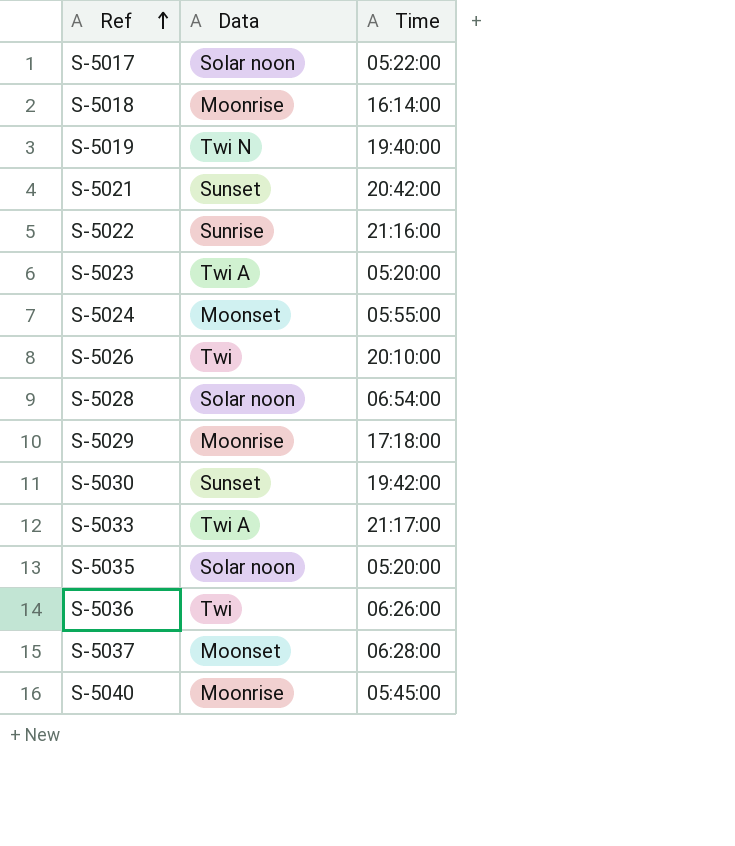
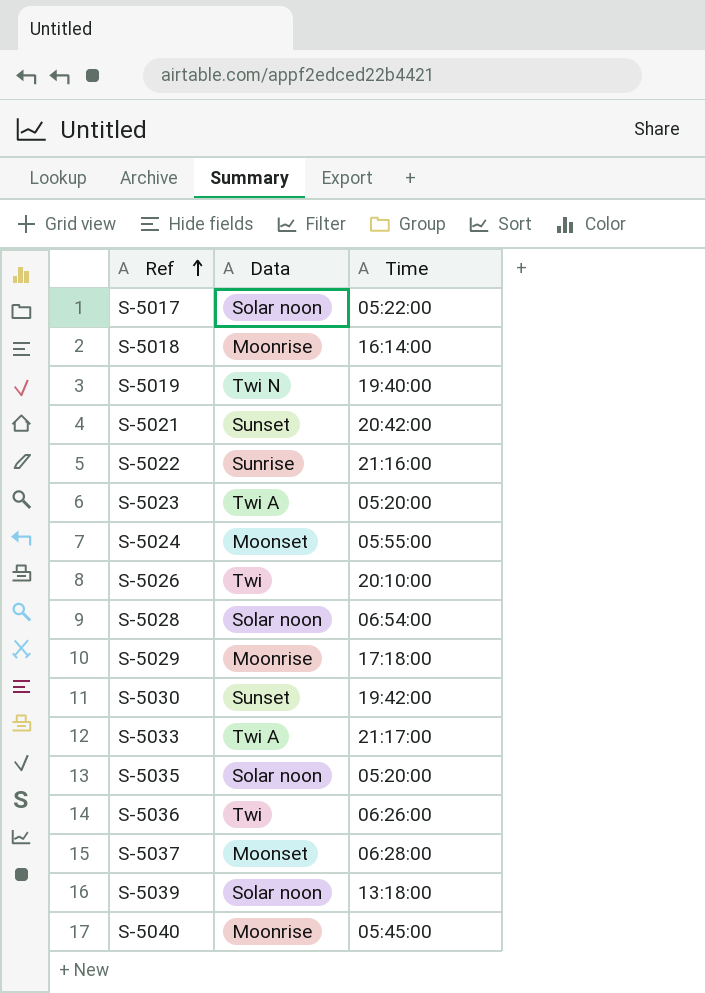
row S-5039: none -> Solar noon | 13:18:00

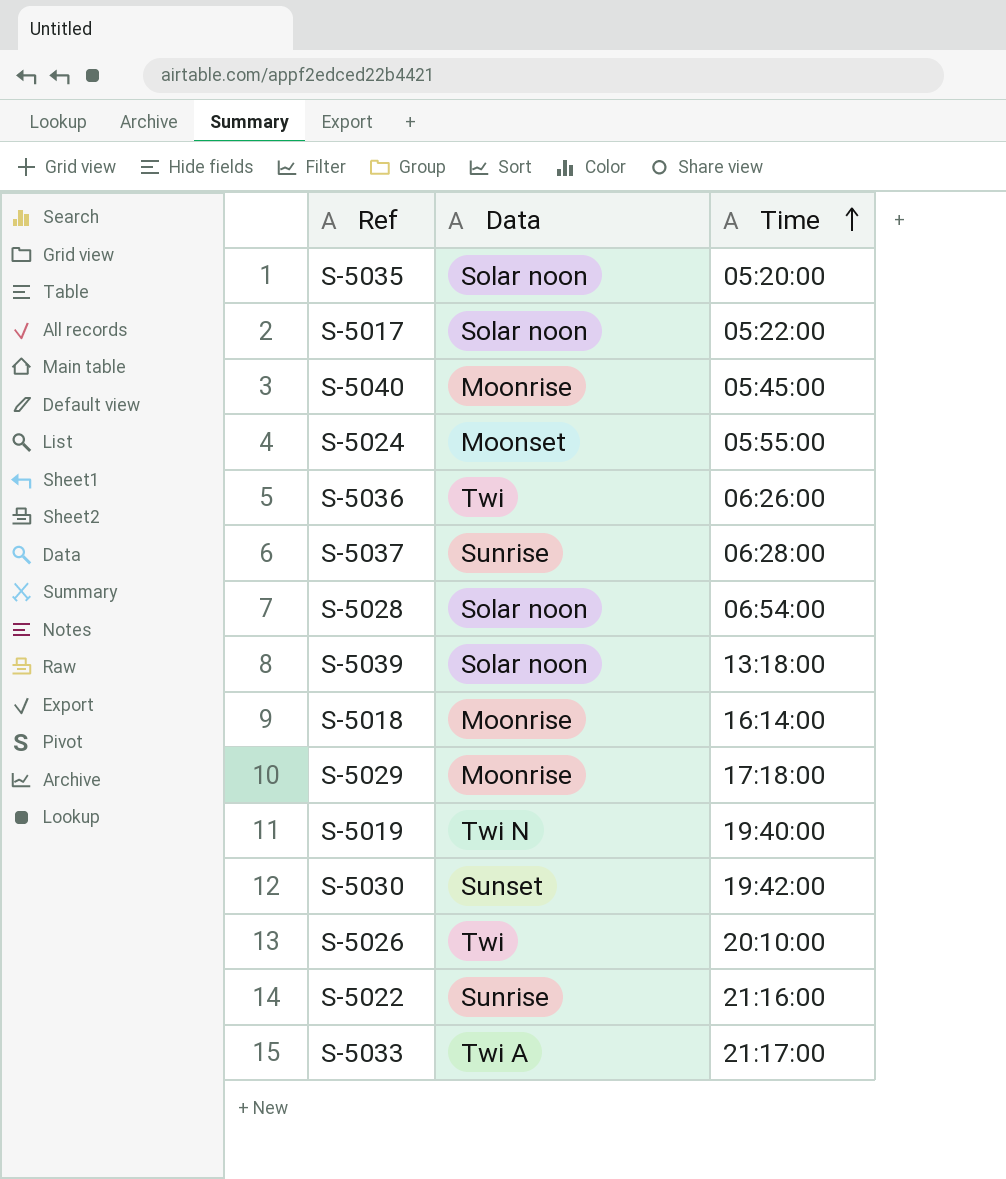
row order: Ref ascending -> Time ascending
row S-5021: Sunset | 20:42:00 -> none
row S-5023: Twi A | 05:20:00 -> none
S-5037 | Data: Moonset -> Sunrise

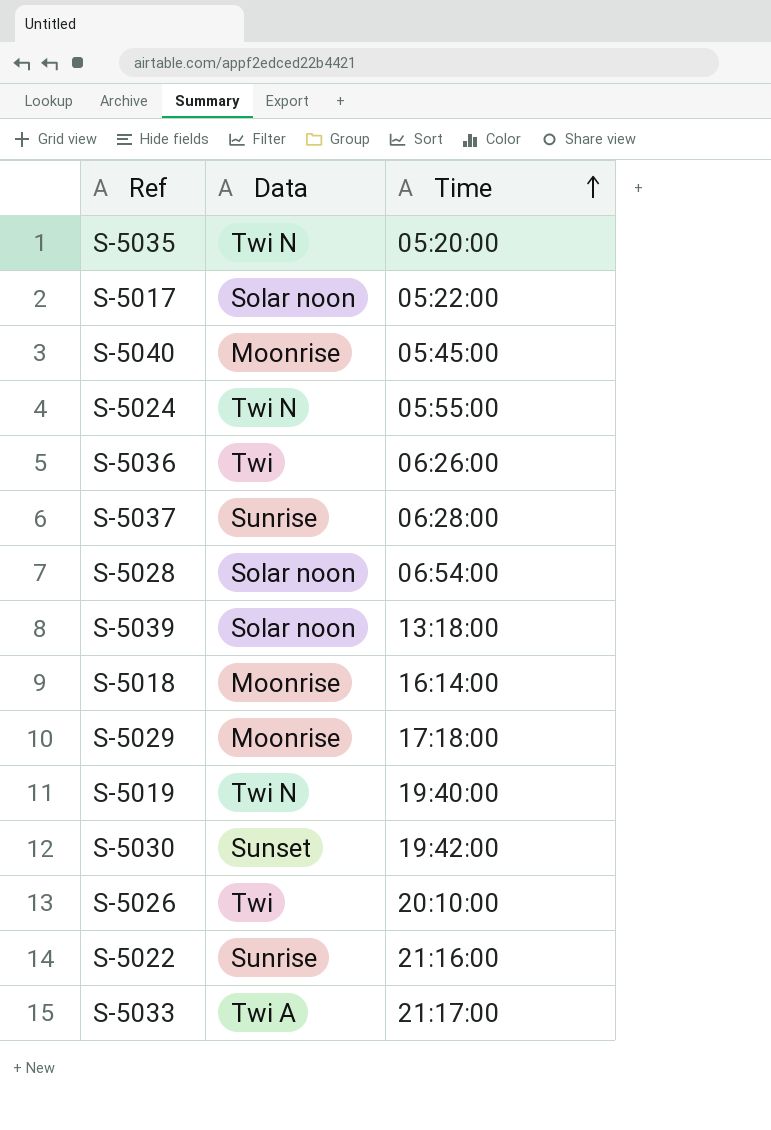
S-5035 | Data: Solar noon -> Twi N
S-5024 | Data: Moonset -> Twi N

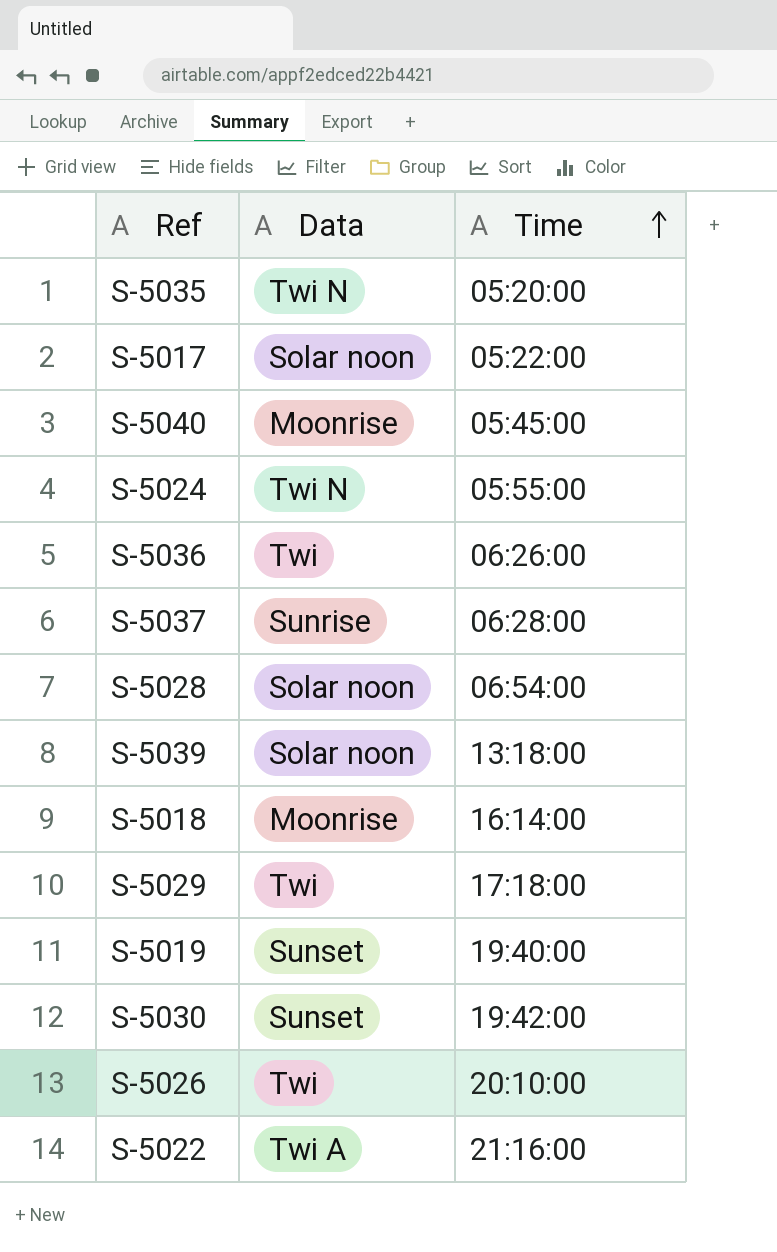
row S-5033: Twi A | 21:17:00 -> none
S-5029 | Data: Moonrise -> Twi
S-5019 | Data: Twi N -> Sunset
S-5022 | Data: Sunrise -> Twi A

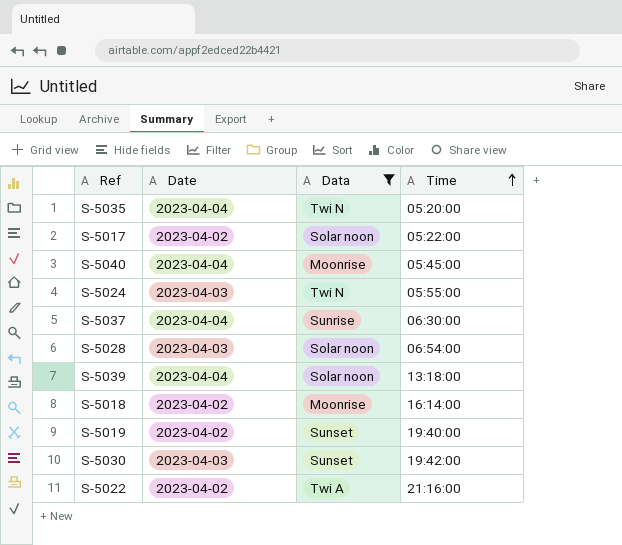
filter: none -> Data != Twi
column Date | position: none -> 2
S-5037 | Time: 06:28:00 -> 06:30:00

